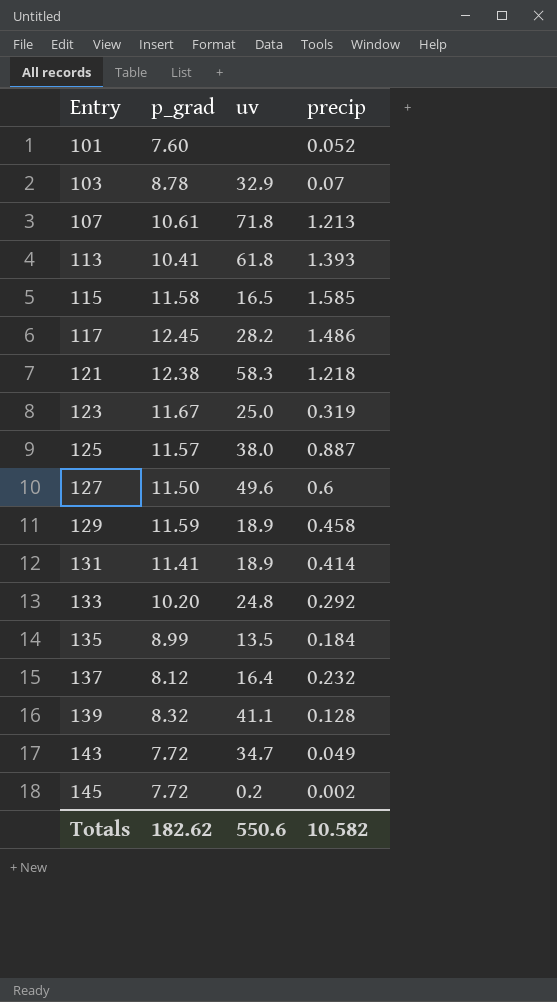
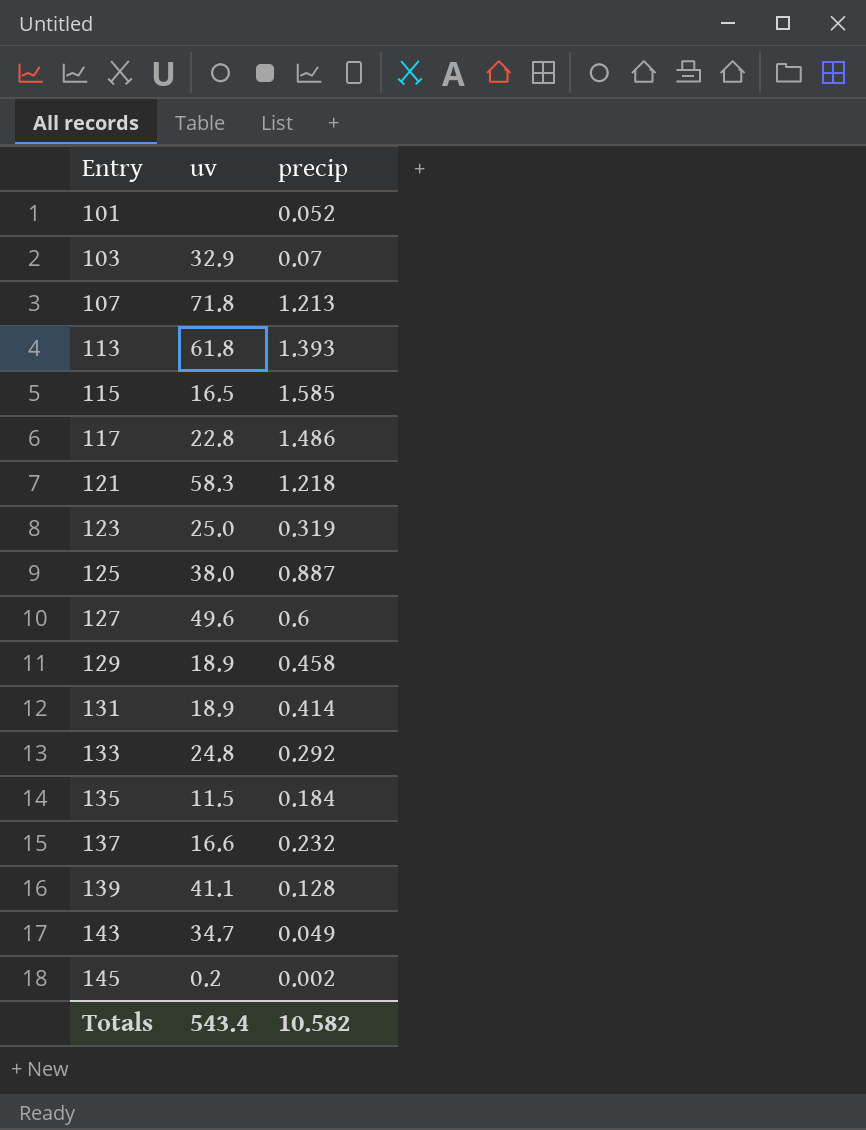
column p_grad | position: 2 -> none
117 | uv: 28.2 -> 22.8
135 | uv: 13.5 -> 11.5
137 | uv: 16.4 -> 16.6
Totals | uv: 550.6 -> 543.4

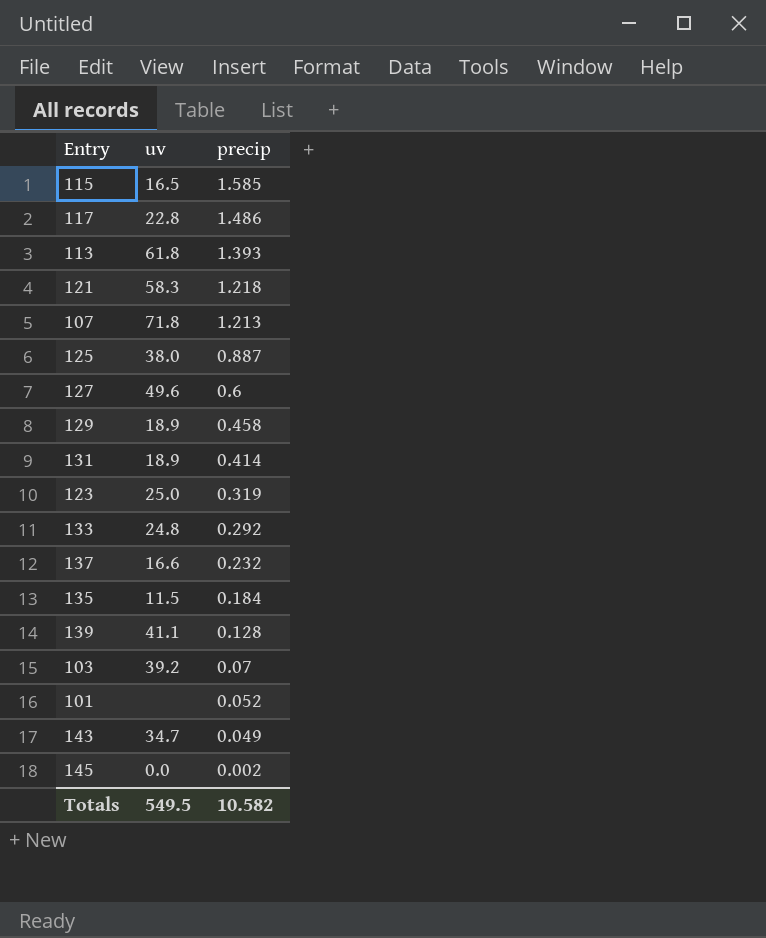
row order: Entry ascending -> precip descending
103 | uv: 32.9 -> 39.2
145 | uv: 0.2 -> 0.0
Totals | uv: 543.4 -> 549.5

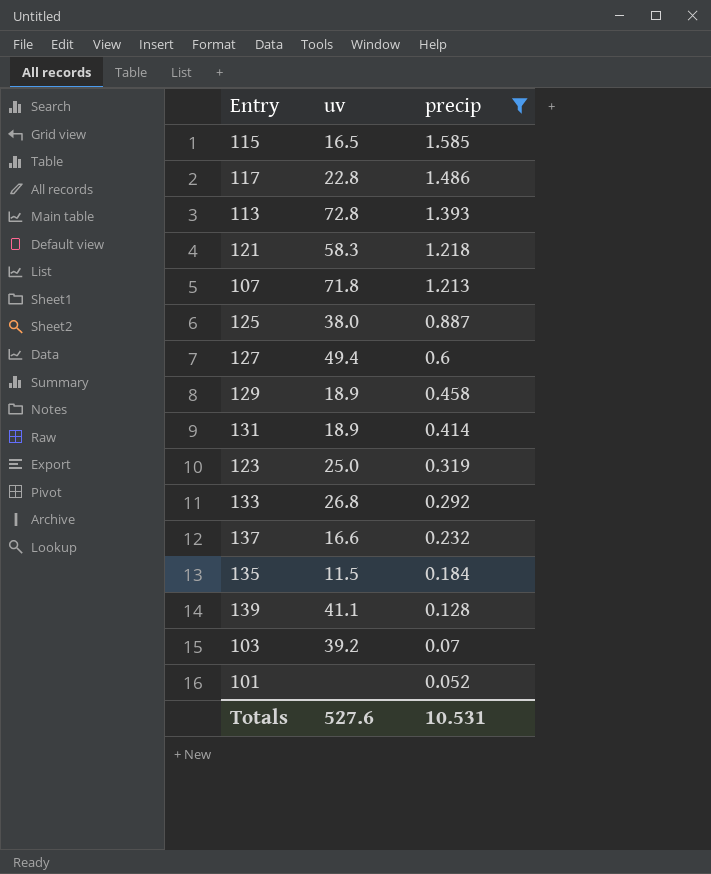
filter: none -> precip >= 0.052
113 | uv: 61.8 -> 72.8
127 | uv: 49.6 -> 49.4
133 | uv: 24.8 -> 26.8
Totals | uv: 549.5 -> 527.6
Totals | precip: 10.582 -> 10.531

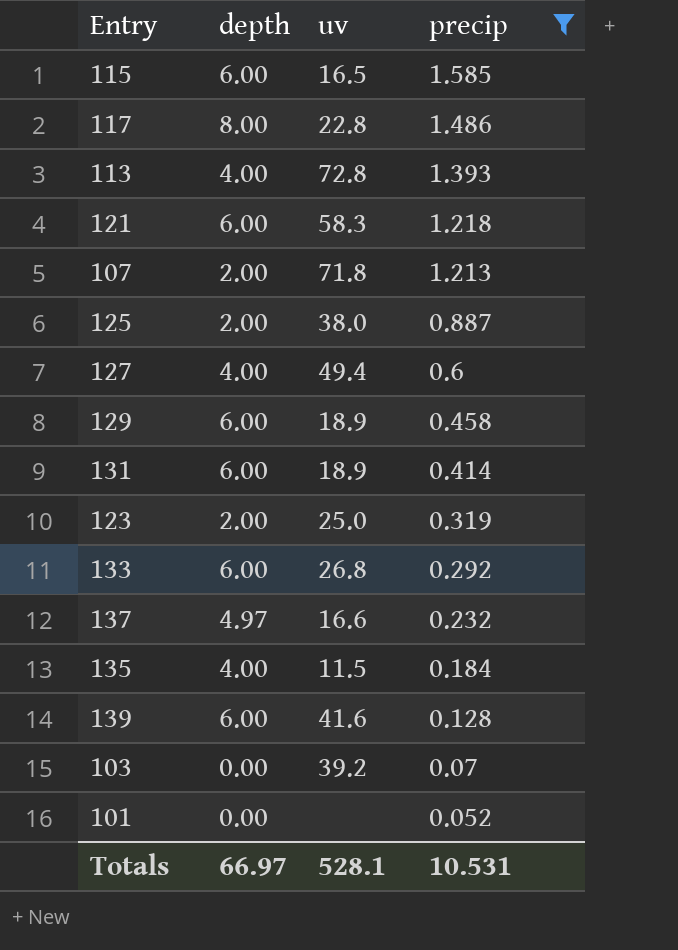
column depth | position: none -> 2
139 | uv: 41.1 -> 41.6
Totals | uv: 527.6 -> 528.1

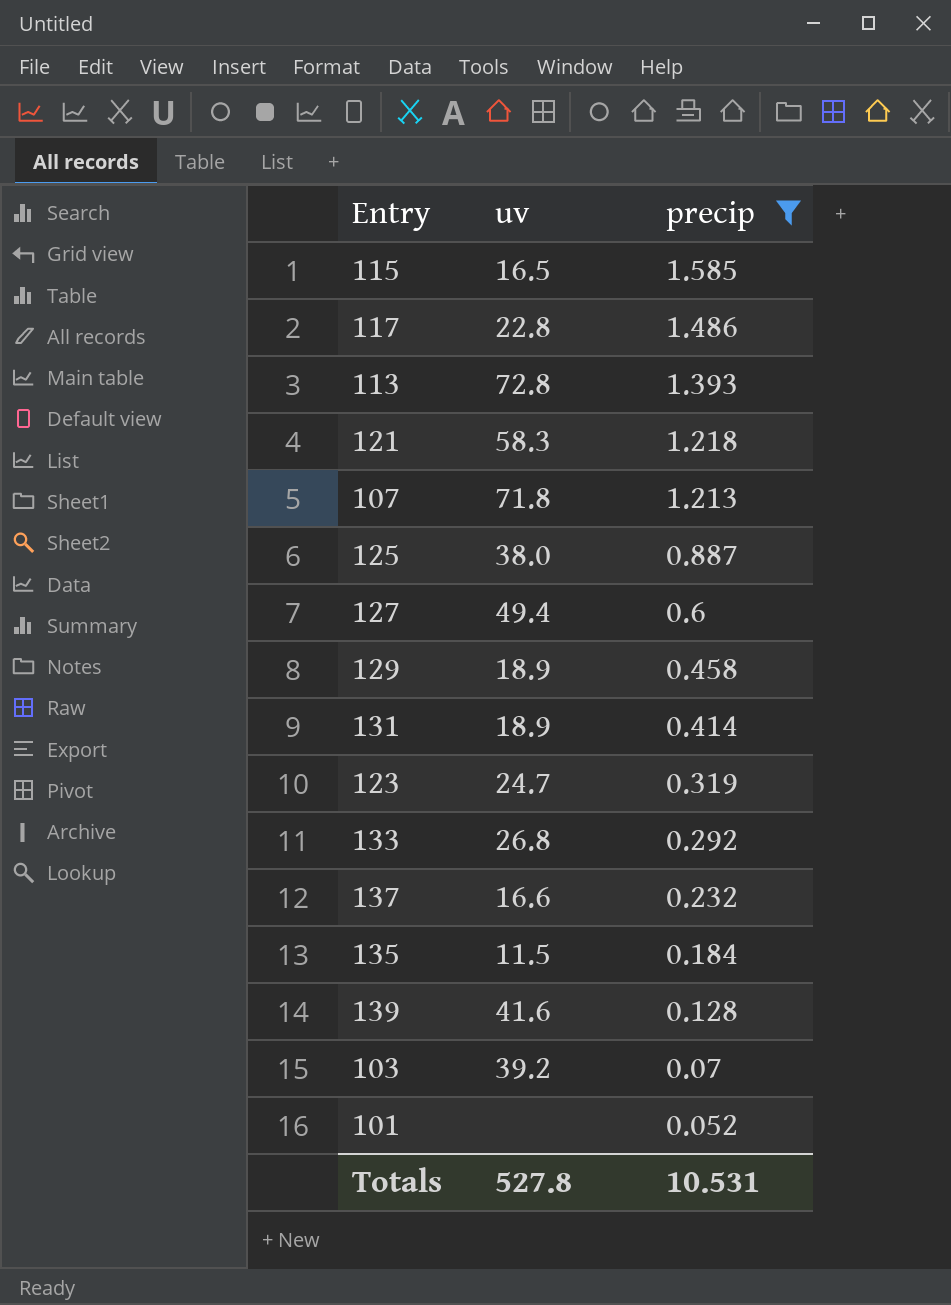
column depth | position: 2 -> none
123 | uv: 25.0 -> 24.7
Totals | uv: 528.1 -> 527.8

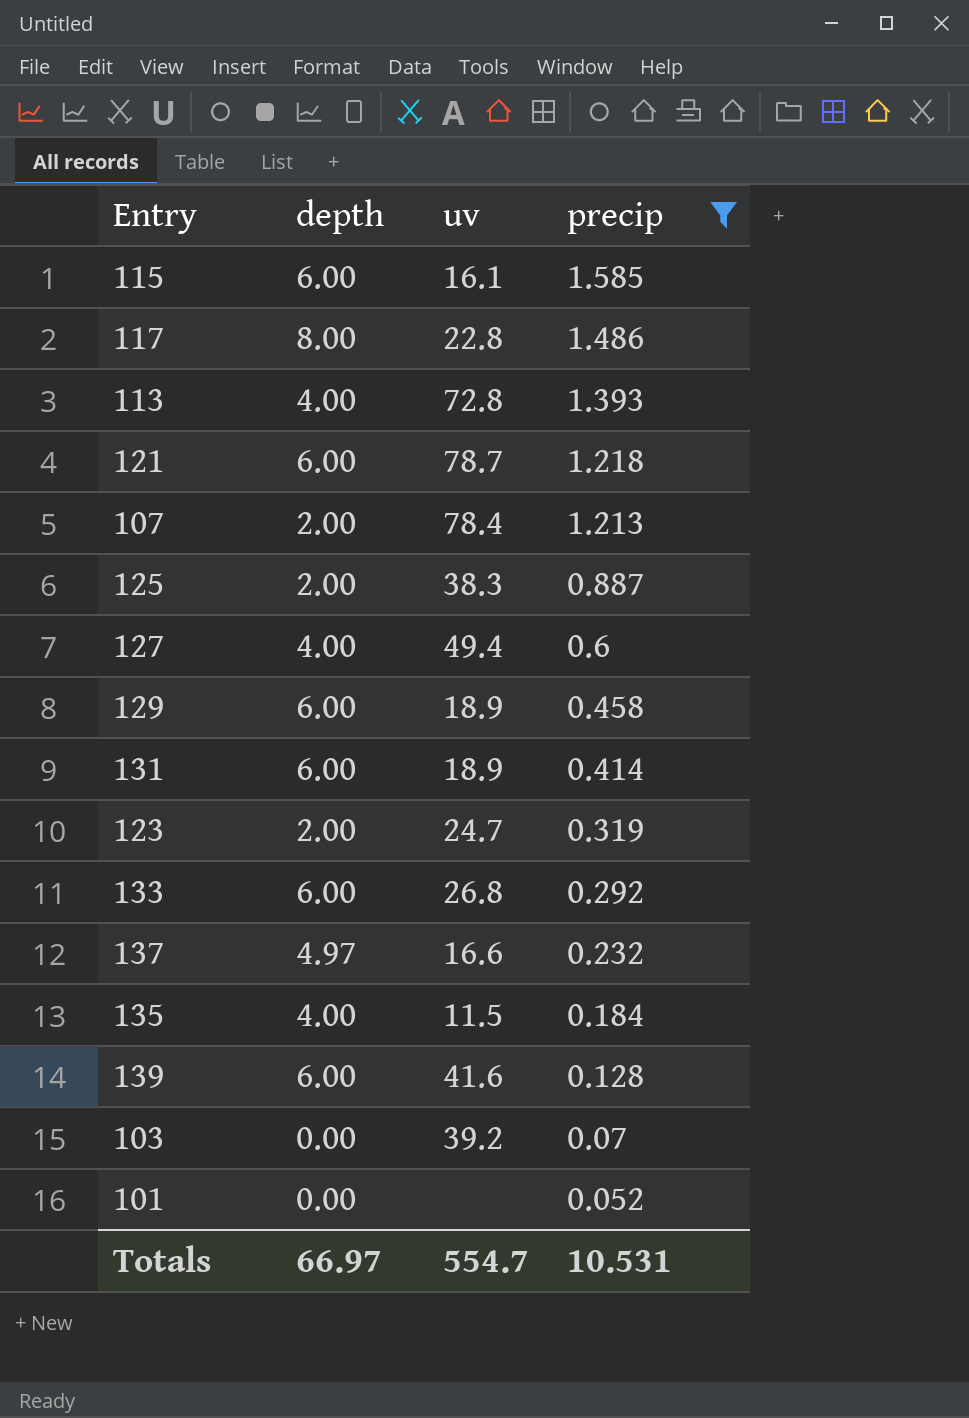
column depth | position: none -> 2
115 | uv: 16.5 -> 16.1
121 | uv: 58.3 -> 78.7
107 | uv: 71.8 -> 78.4
125 | uv: 38.0 -> 38.3
Totals | uv: 527.8 -> 554.7

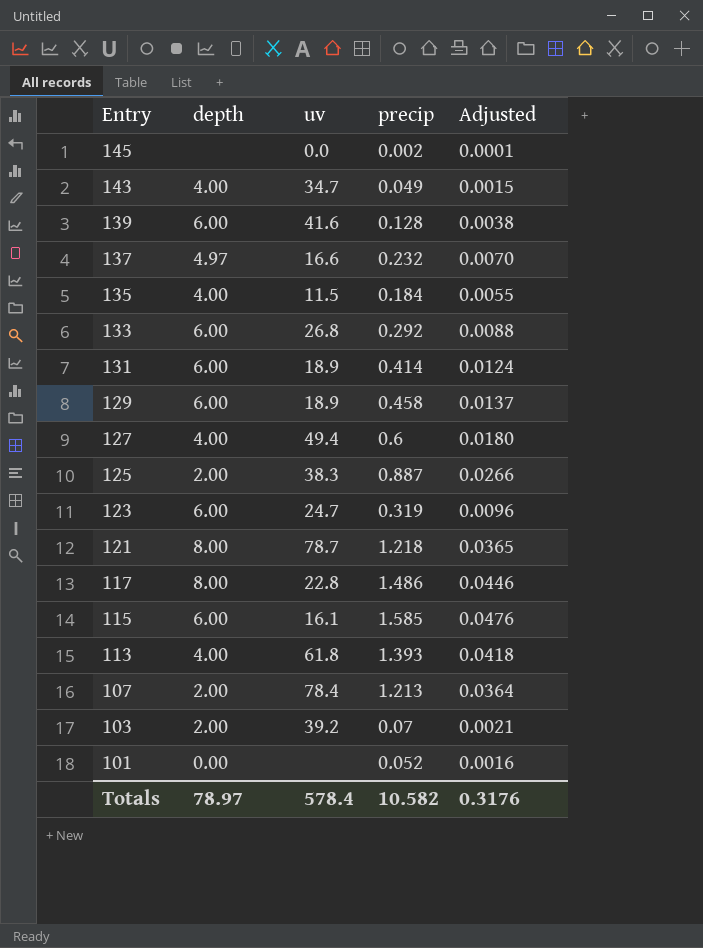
filter: precip >= 0.052 -> none
row order: precip descending -> Entry descending
column Adjusted | formula: none -> [precip] * 0.03
123 | depth: 2.00 -> 6.00
121 | depth: 6.00 -> 8.00
113 | uv: 72.8 -> 61.8
103 | depth: 0.00 -> 2.00
Totals | depth: 66.97 -> 78.97
Totals | uv: 554.7 -> 578.4
Totals | precip: 10.531 -> 10.582

